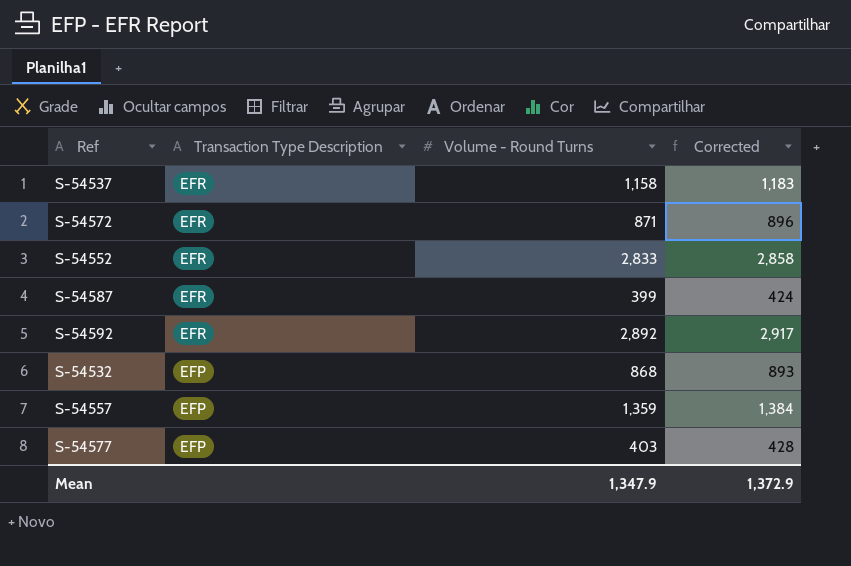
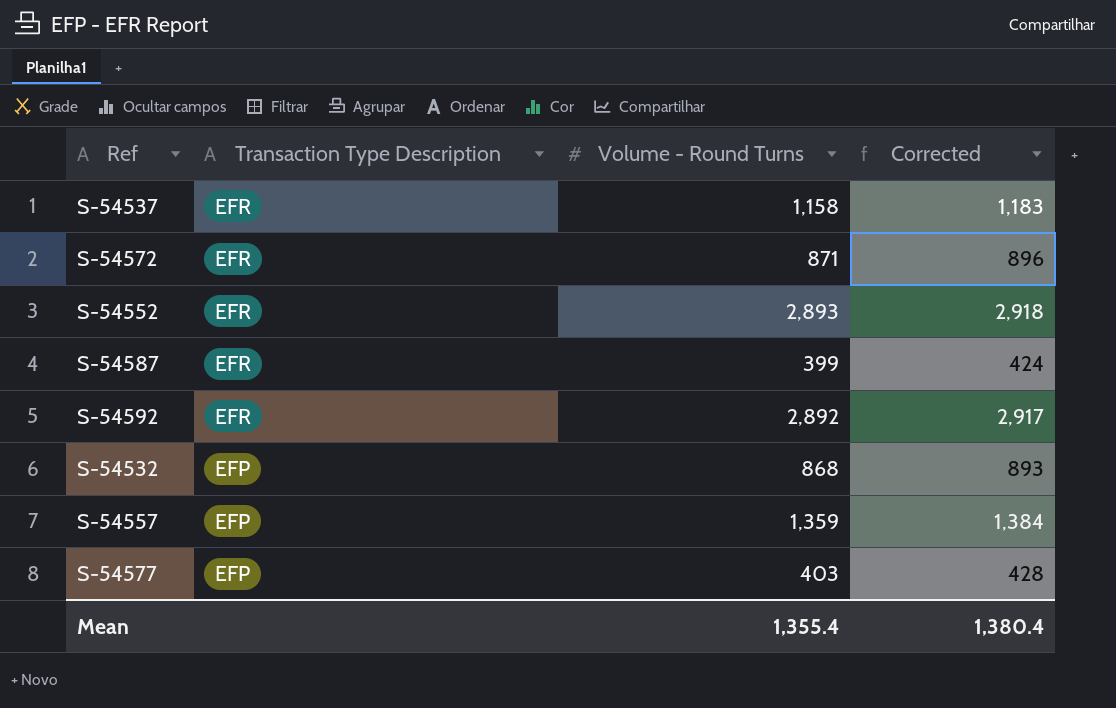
S-54552 | Volume - Round Turns: 2,833 -> 2,893
S-54552 | Corrected: 2,858 -> 2,918
Mean | Volume - Round Turns: 1,347.9 -> 1,355.4
Mean | Corrected: 1,372.9 -> 1,380.4

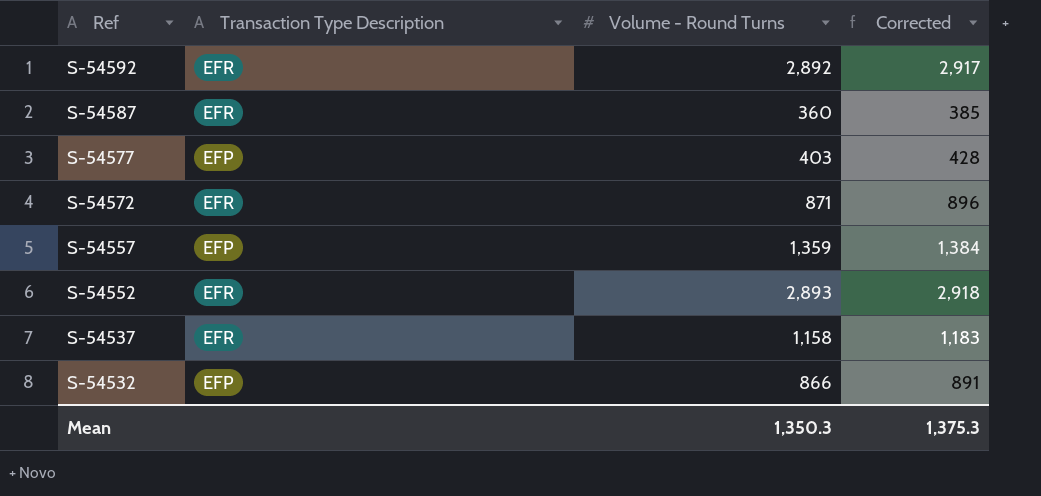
row order: Transaction Type Description descending -> Ref descending
S-54587 | Volume - Round Turns: 399 -> 360
S-54587 | Corrected: 424 -> 385
S-54532 | Volume - Round Turns: 868 -> 866
S-54532 | Corrected: 893 -> 891
Mean | Volume - Round Turns: 1,355.4 -> 1,350.3
Mean | Corrected: 1,380.4 -> 1,375.3

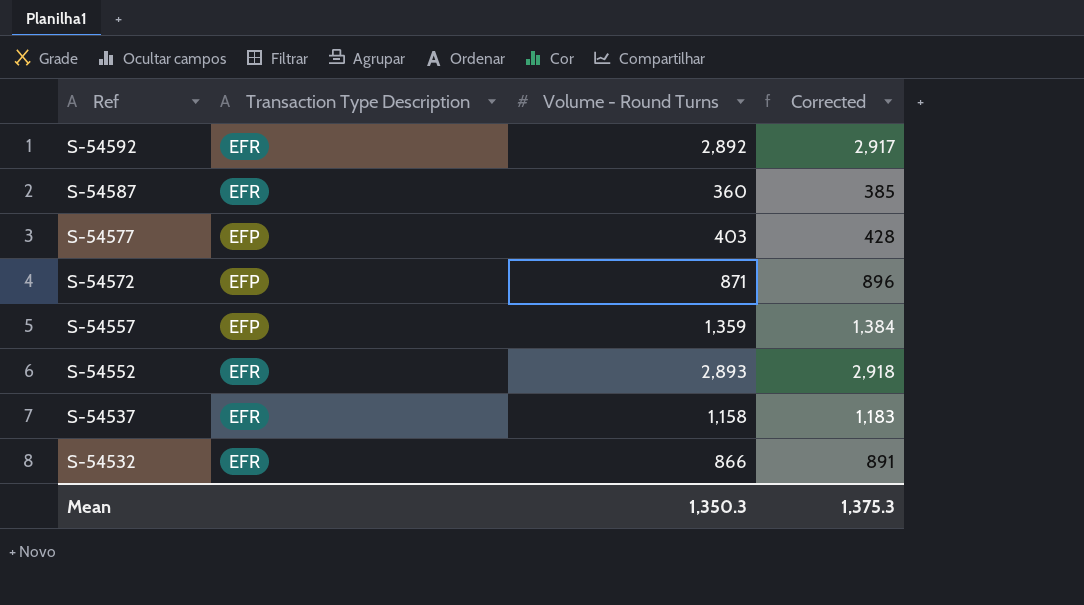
S-54572 | Transaction Type Description: EFR -> EFP
S-54532 | Transaction Type Description: EFP -> EFR

